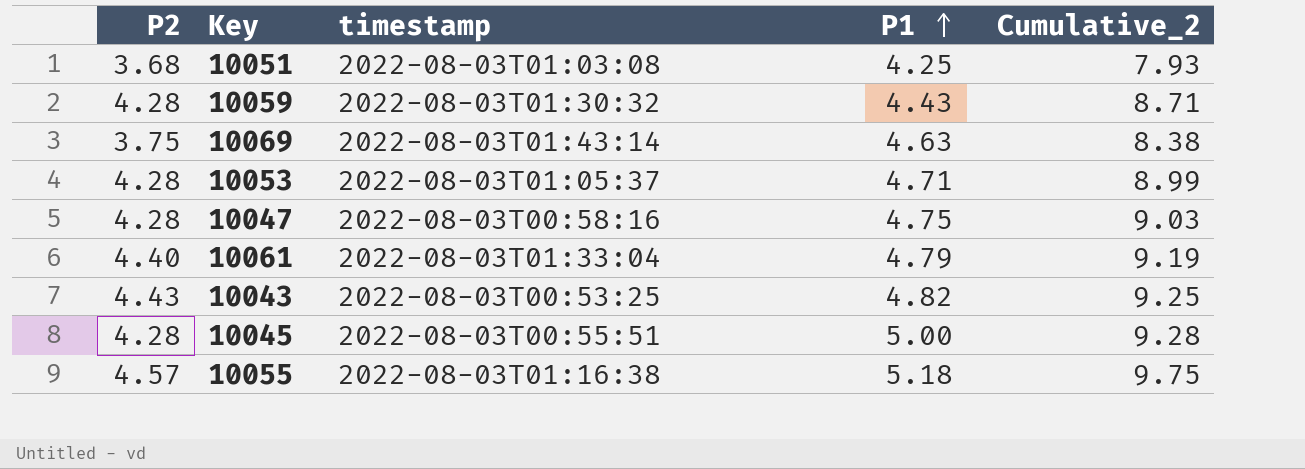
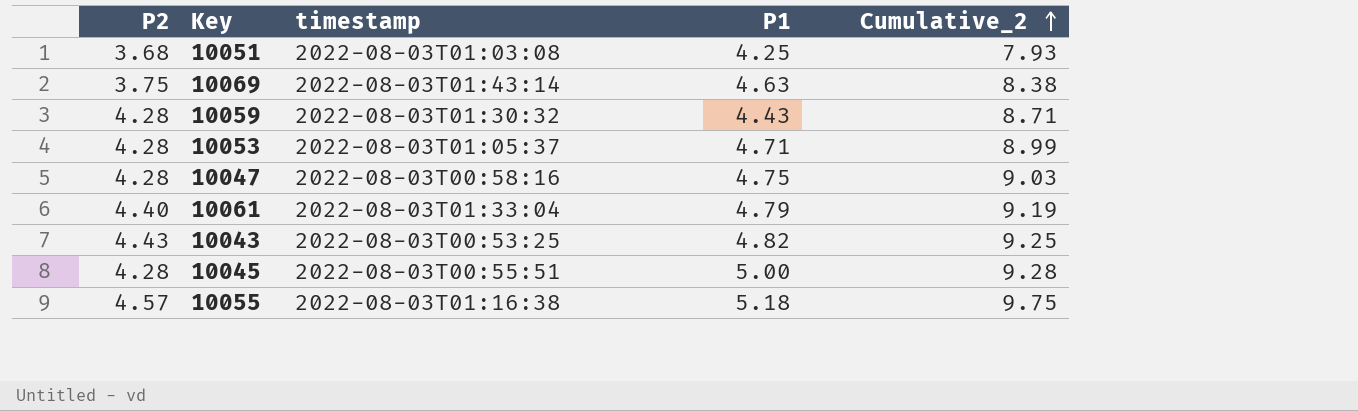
row order: P1 ascending -> Cumulative_2 ascending

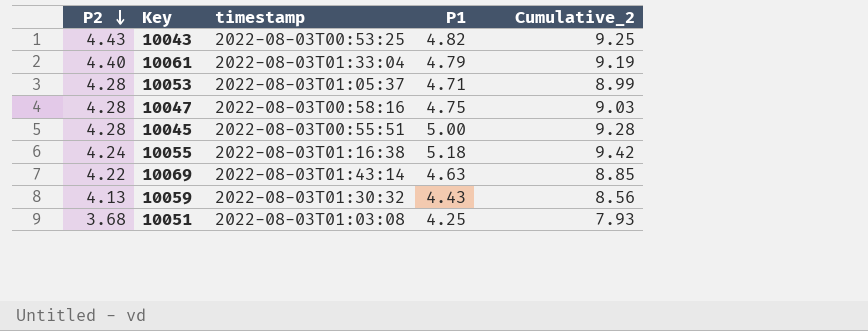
row order: Cumulative_2 ascending -> P2 descending
10055 | P2: 4.57 -> 4.24
10055 | Cumulative_2: 9.75 -> 9.42
10069 | P2: 3.75 -> 4.22
10069 | Cumulative_2: 8.38 -> 8.85
10059 | P2: 4.28 -> 4.13
10059 | Cumulative_2: 8.71 -> 8.56

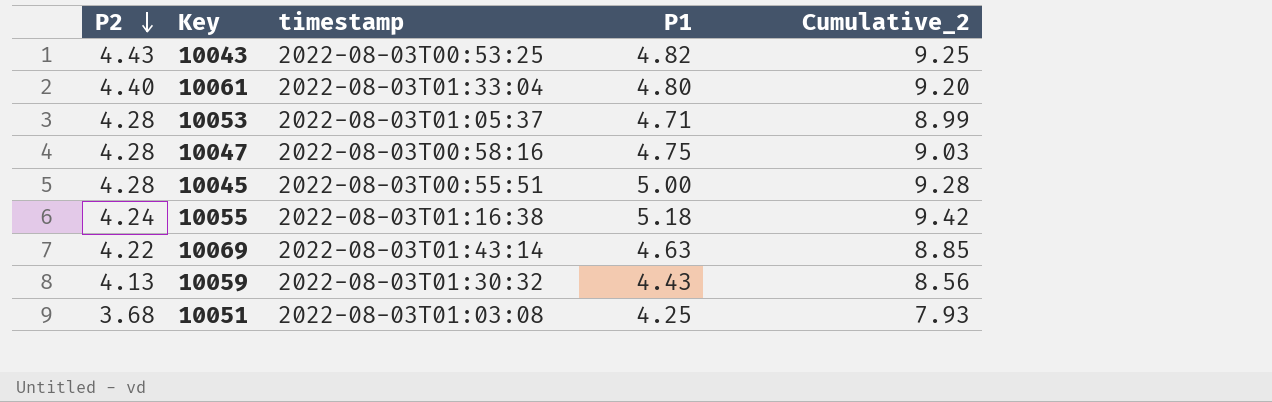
10061 | P1: 4.79 -> 4.80
10061 | Cumulative_2: 9.19 -> 9.20

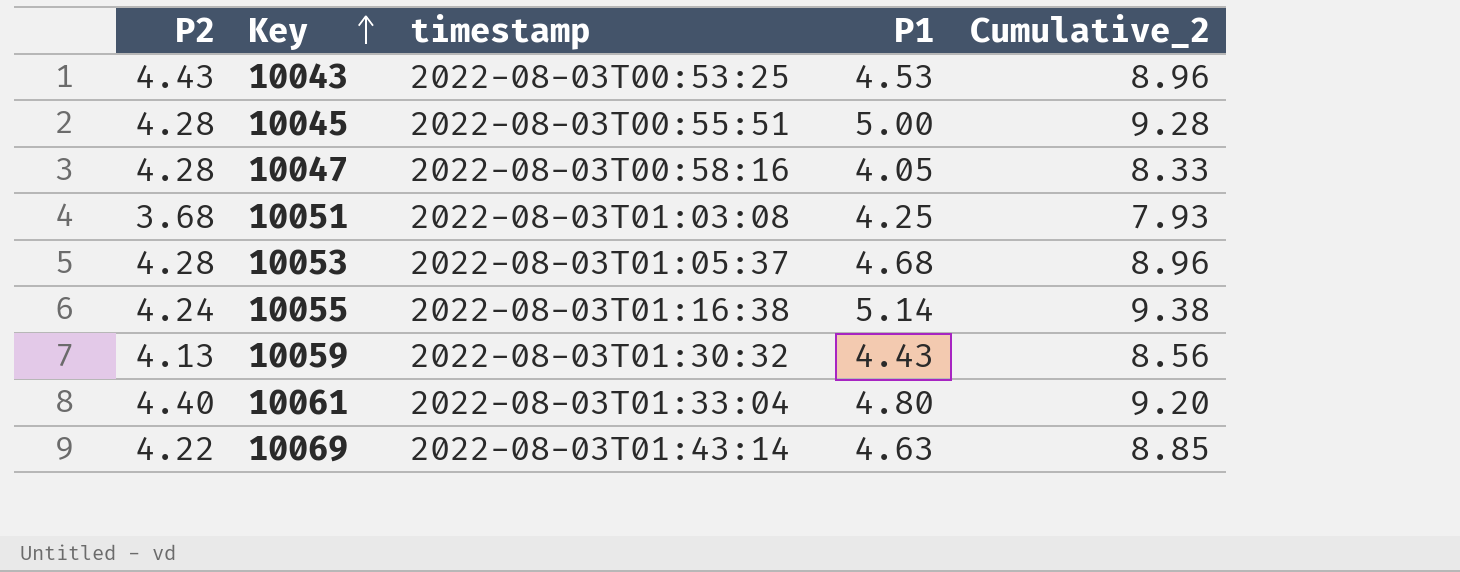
row order: P2 descending -> Key ascending
10043 | P1: 4.82 -> 4.53
10043 | Cumulative_2: 9.25 -> 8.96
10047 | P1: 4.75 -> 4.05
10047 | Cumulative_2: 9.03 -> 8.33
10053 | P1: 4.71 -> 4.68
10053 | Cumulative_2: 8.99 -> 8.96
10055 | P1: 5.18 -> 5.14
10055 | Cumulative_2: 9.42 -> 9.38

